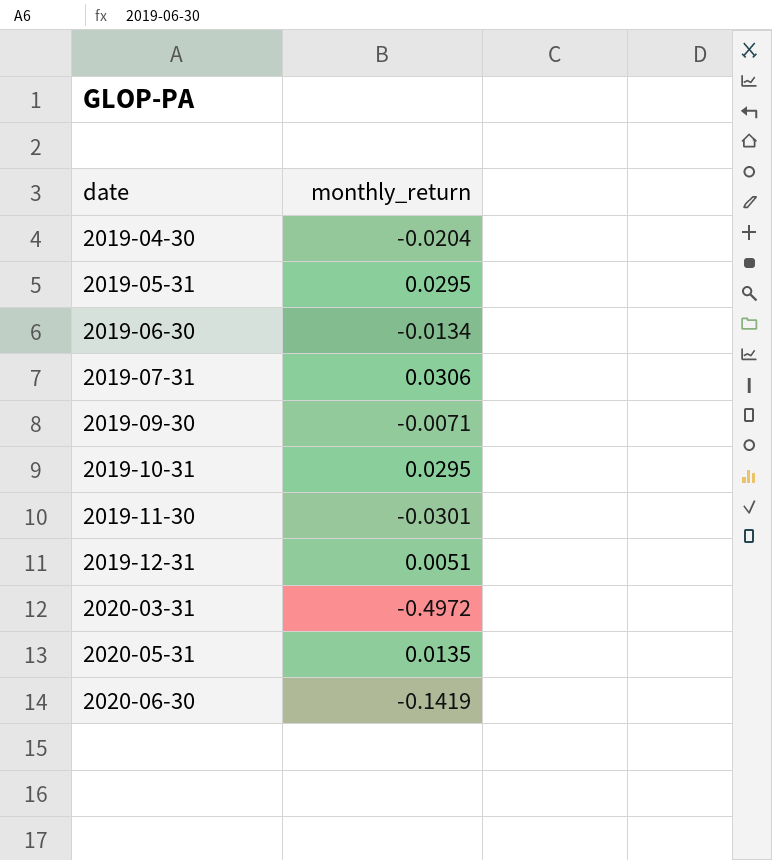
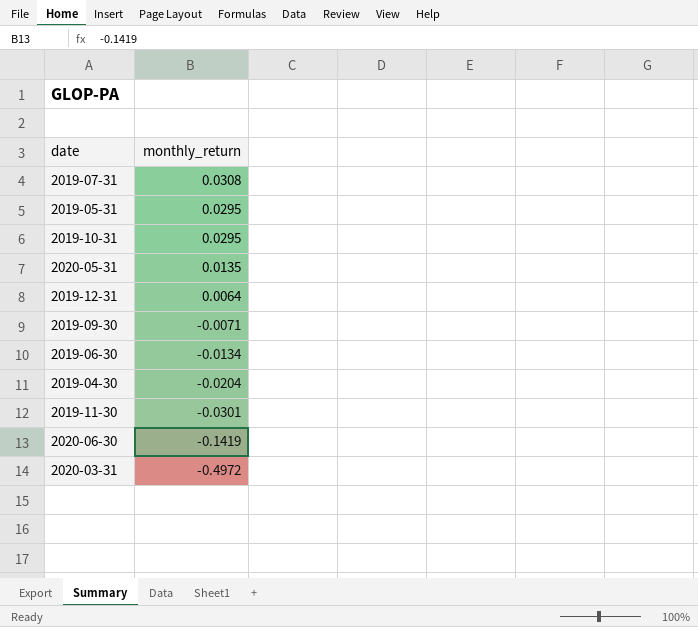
row order: date ascending -> monthly_return descending
2019-07-31 | monthly_return: 0.0306 -> 0.0308
2019-12-31 | monthly_return: 0.0051 -> 0.0064

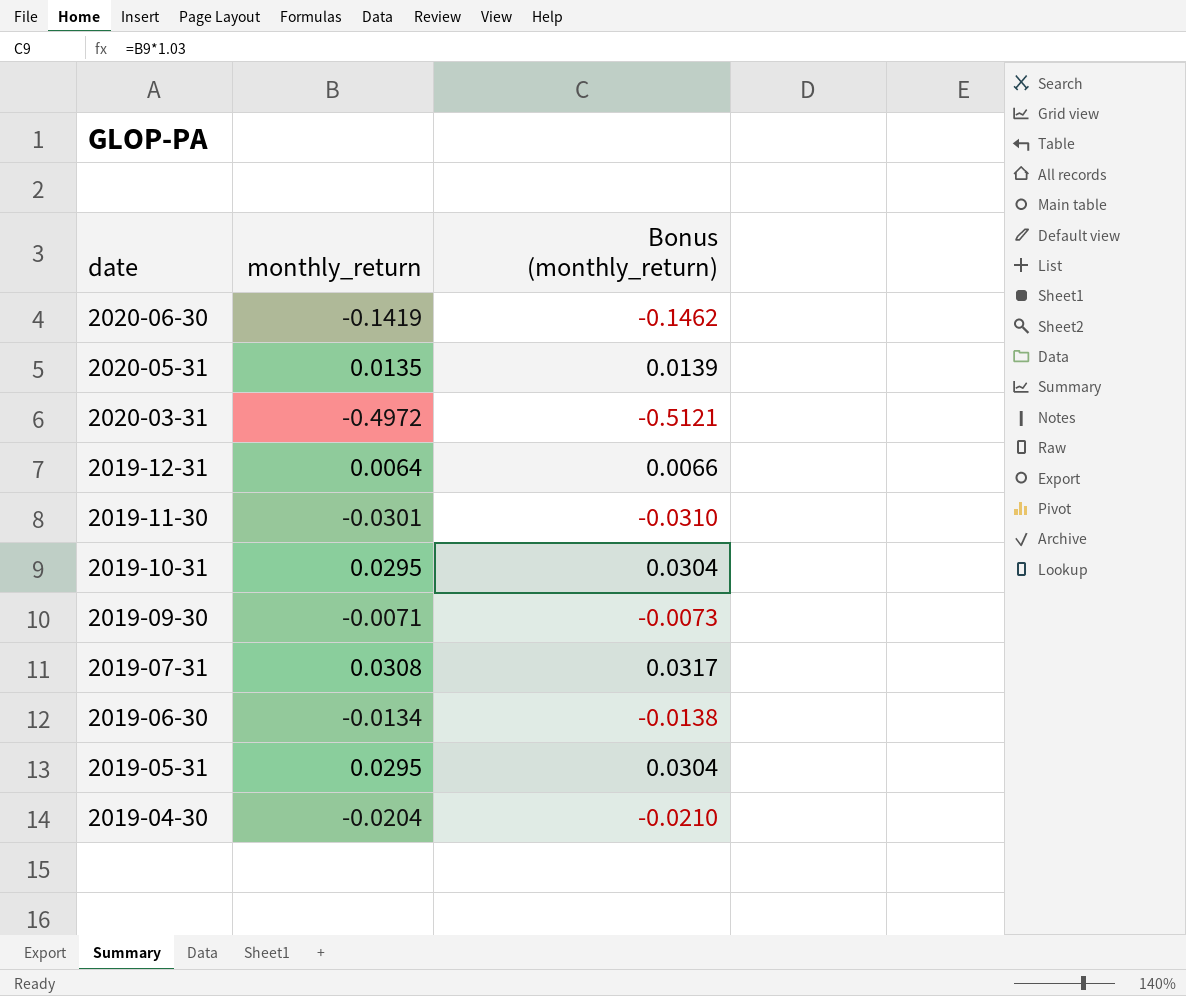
row order: monthly_return descending -> date descending
column Bonus (monthly_return) | formula: none -> [monthly_return] * 1.03

